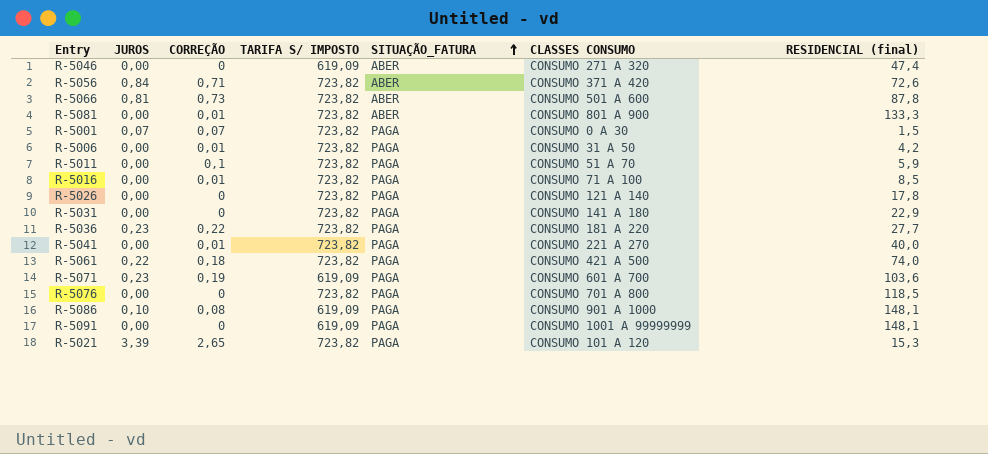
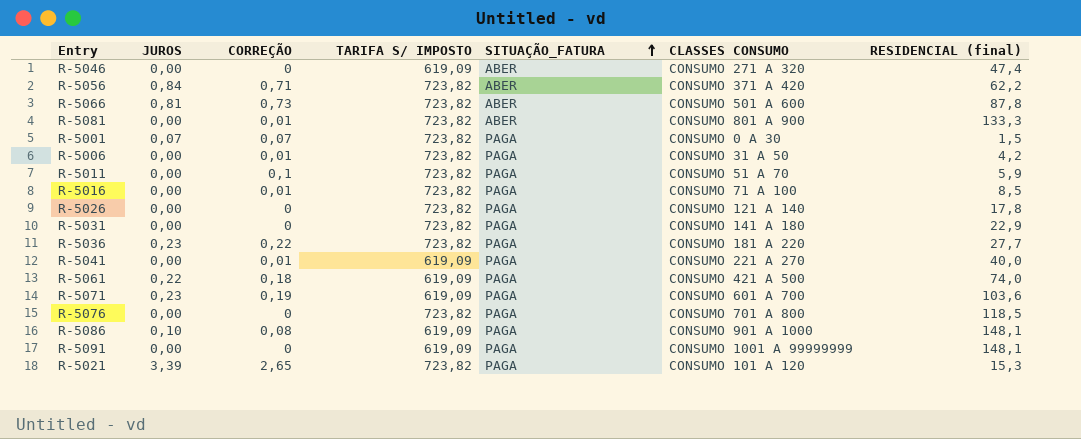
R-5056 | RESIDENCIAL (final): 72,6 -> 62,2
R-5041 | TARIFA S/ IMPOSTO: 723,82 -> 619,09
R-5061 | TARIFA S/ IMPOSTO: 723,82 -> 619,09

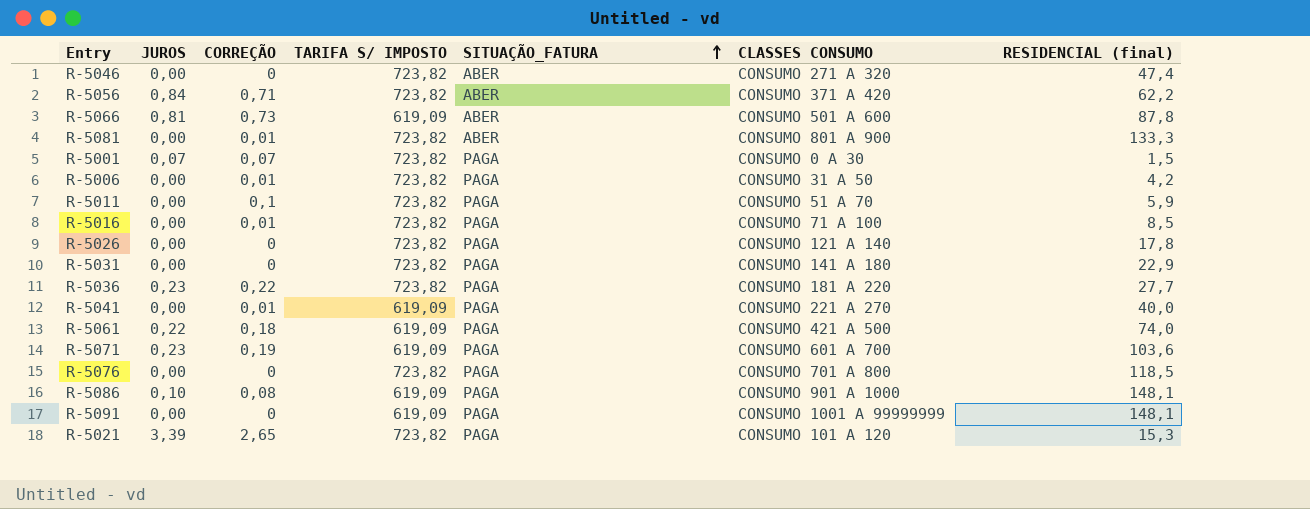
R-5046 | TARIFA S/ IMPOSTO: 619,09 -> 723,82
R-5066 | TARIFA S/ IMPOSTO: 723,82 -> 619,09

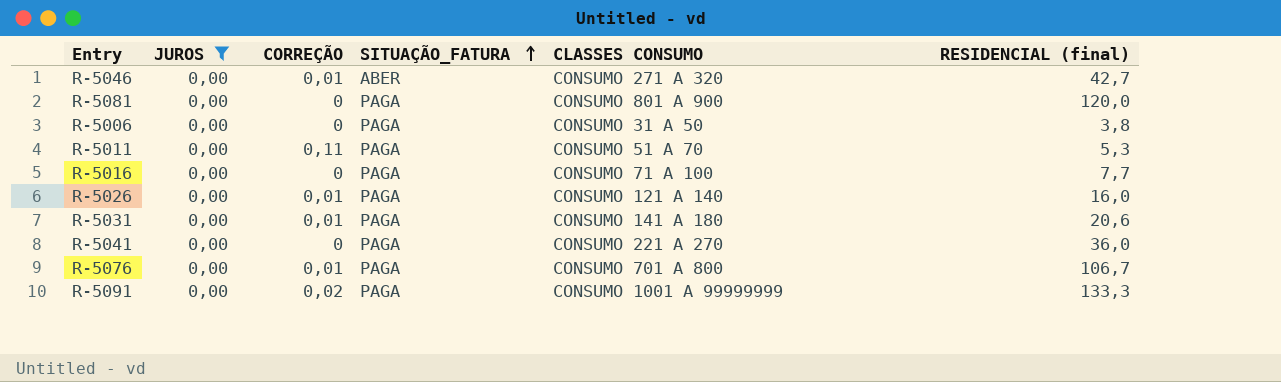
filter: none -> JUROS = 0,00
column TARIFA S/ IMPOSTO | position: 4 -> none
R-5046 | CORREÇÃO: 0 -> 0,01
R-5046 | RESIDENCIAL (final): 47,4 -> 42,7
R-5081 | CORREÇÃO: 0,01 -> 0
R-5081 | SITUAÇÃO_FATURA: ABER -> PAGA
R-5081 | RESIDENCIAL (final): 133,3 -> 120,0
R-5006 | CORREÇÃO: 0,01 -> 0
R-5006 | RESIDENCIAL (final): 4,2 -> 3,8
R-5011 | CORREÇÃO: 0,1 -> 0,11
R-5011 | RESIDENCIAL (final): 5,9 -> 5,3
R-5016 | CORREÇÃO: 0,01 -> 0
R-5016 | RESIDENCIAL (final): 8,5 -> 7,7
R-5026 | CORREÇÃO: 0 -> 0,01
R-5026 | RESIDENCIAL (final): 17,8 -> 16,0
R-5031 | CORREÇÃO: 0 -> 0,01
R-5031 | RESIDENCIAL (final): 22,9 -> 20,6
R-5041 | CORREÇÃO: 0,01 -> 0
R-5041 | RESIDENCIAL (final): 40,0 -> 36,0
R-5076 | CORREÇÃO: 0 -> 0,01
R-5076 | RESIDENCIAL (final): 118,5 -> 106,7
R-5091 | CORREÇÃO: 0 -> 0,02
R-5091 | RESIDENCIAL (final): 148,1 -> 133,3

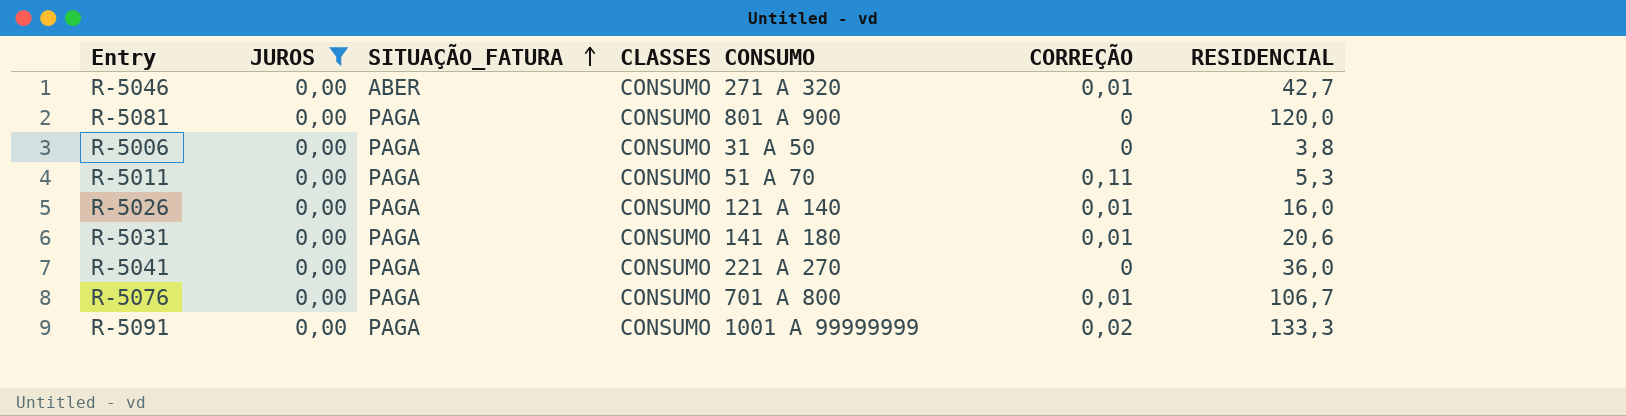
column CORREÇÃO | position: 3 -> 5
column name: RESIDENCIAL (final) -> RESIDENCIAL
row R-5016: 0,00 | 0 | PAGA | CONSUMO 71 A 100 | 7,7 -> none

